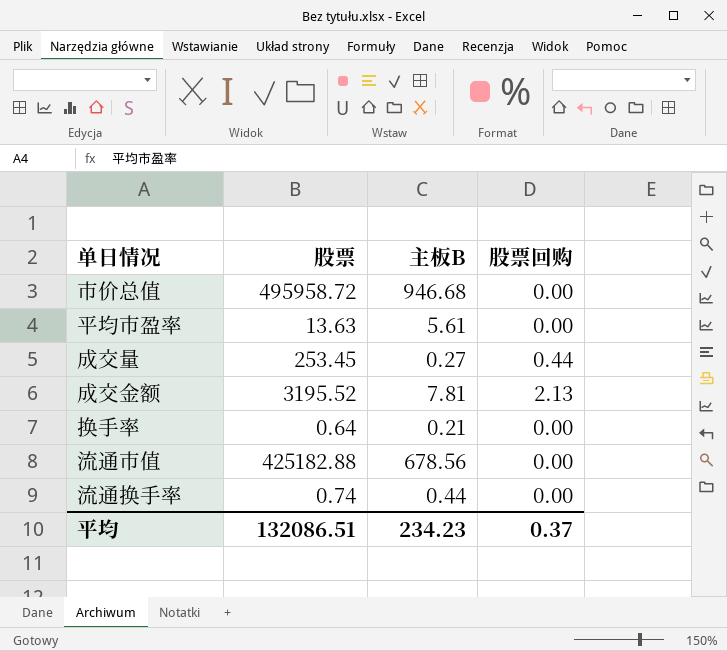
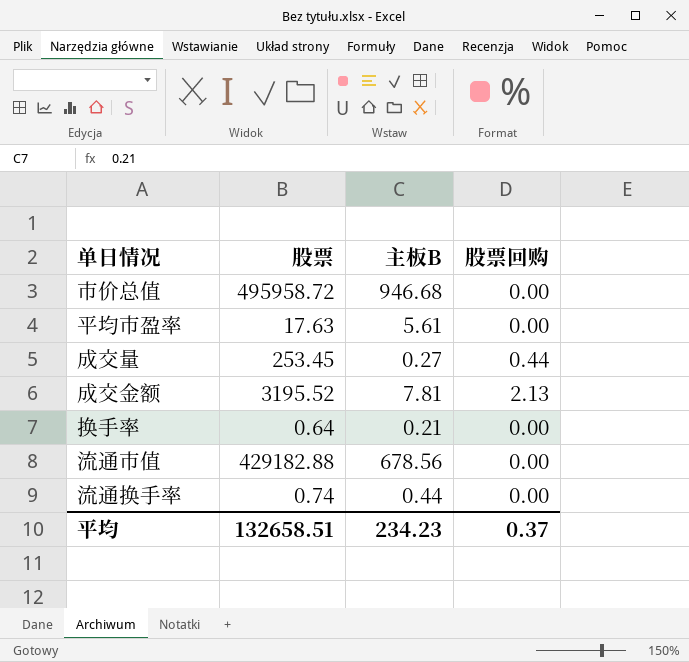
平均市盈率 | 股票: 13.63 -> 17.63
流通市值 | 股票: 425182.88 -> 429182.88
平均 | 股票: 132086.51 -> 132658.51

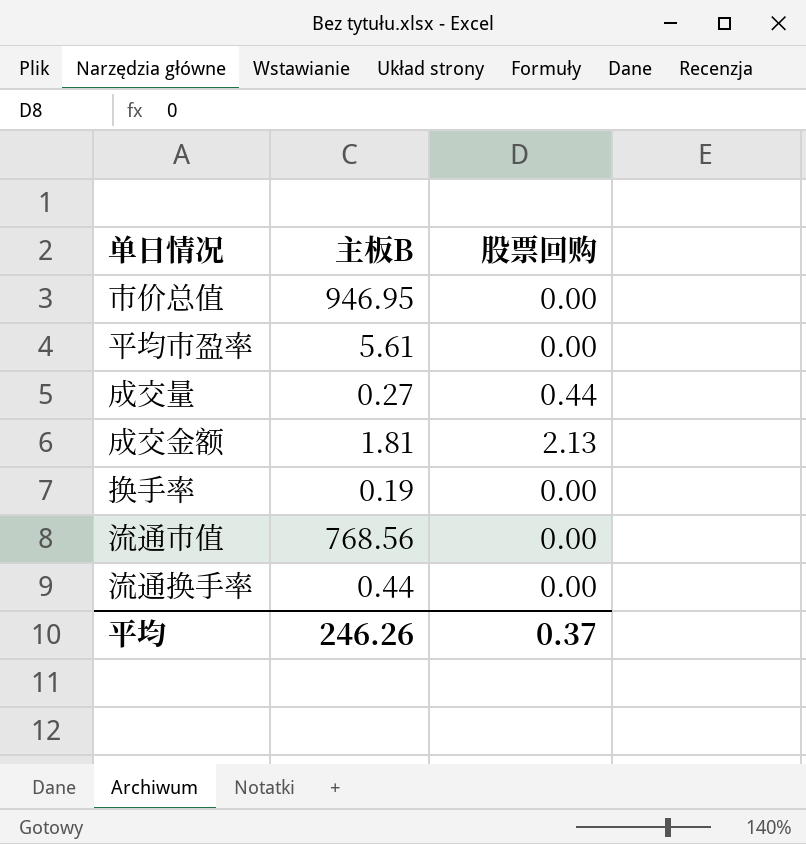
column 股票 | position: 2 -> none
市价总值 | 主板B: 946.68 -> 946.95
成交金额 | 主板B: 7.81 -> 1.81
换手率 | 主板B: 0.21 -> 0.19
流通市值 | 主板B: 678.56 -> 768.56
平均 | 主板B: 234.23 -> 246.26

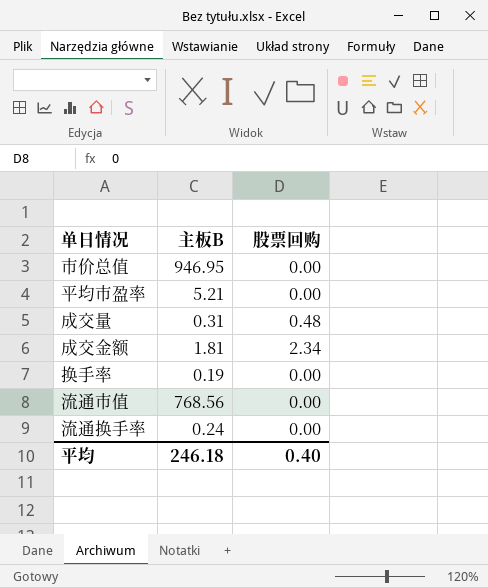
平均市盈率 | 主板B: 5.61 -> 5.21
成交量 | 主板B: 0.27 -> 0.31
成交量 | 股票回购: 0.44 -> 0.48
成交金额 | 股票回购: 2.13 -> 2.34
流通换手率 | 主板B: 0.44 -> 0.24
平均 | 主板B: 246.26 -> 246.18
平均 | 股票回购: 0.37 -> 0.40

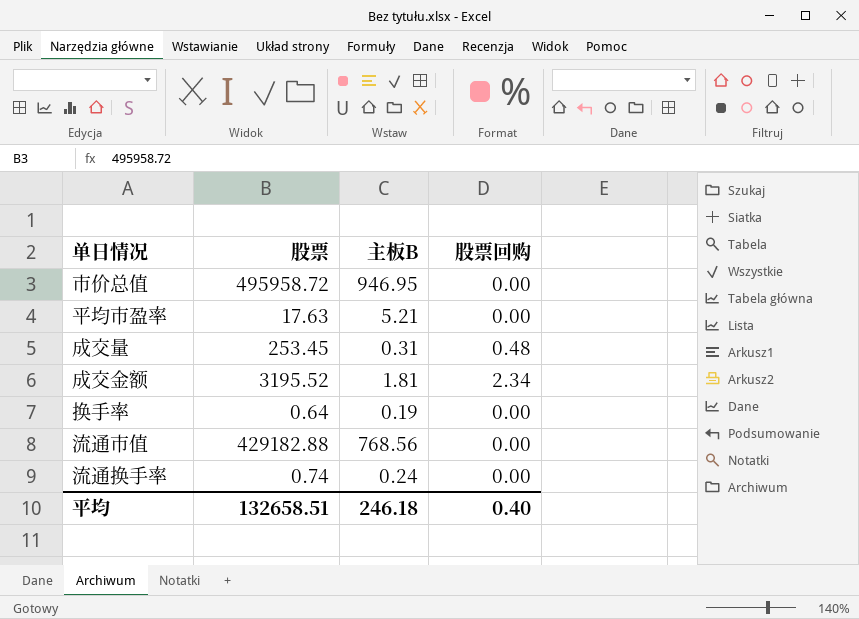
column 股票 | position: none -> 2

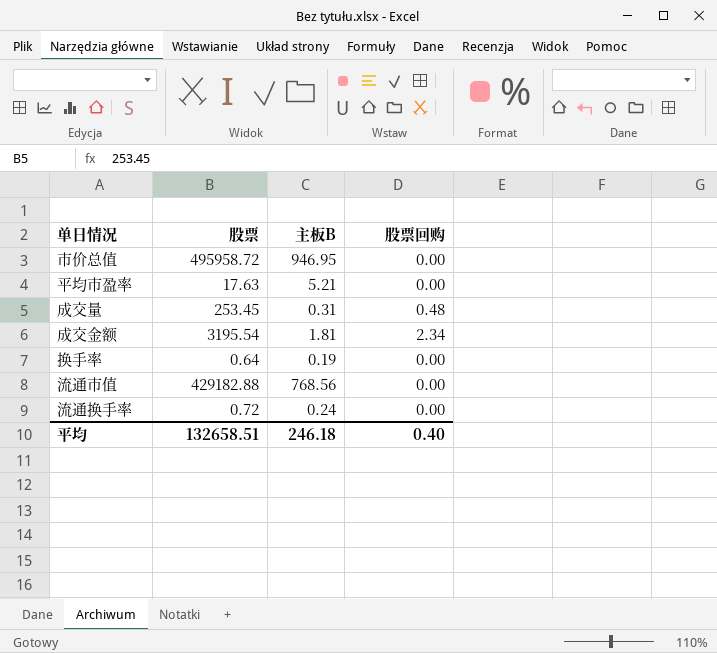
成交金额 | 股票: 3195.52 -> 3195.54
流通换手率 | 股票: 0.74 -> 0.72

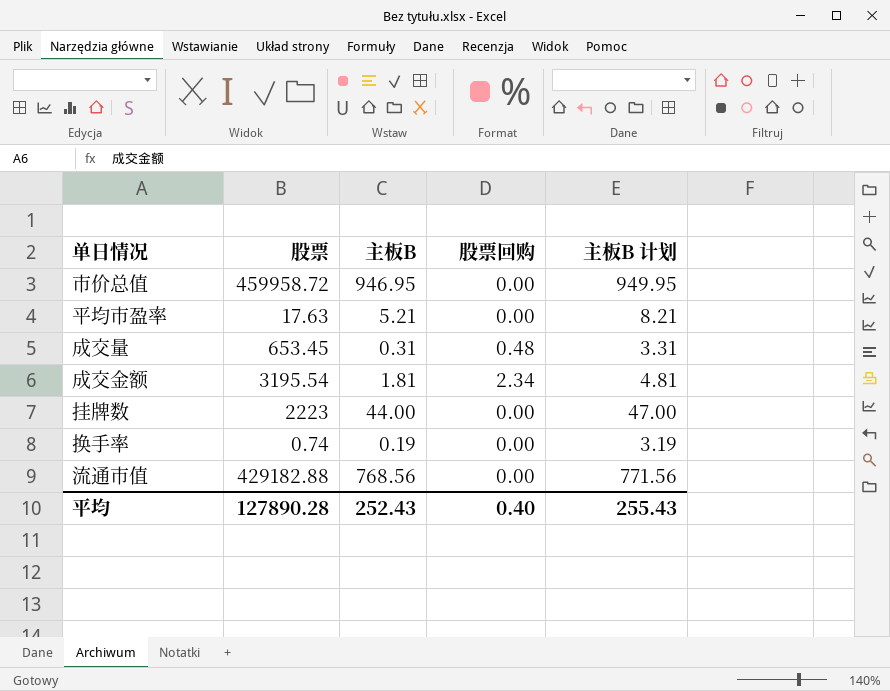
column 主板B 计划 | formula: none -> [主板B] + 3
row 流通换手率: 0.72 | 0.24 | 0.00 -> none
市价总值 | 股票: 495958.72 -> 459958.72
成交量 | 股票: 253.45 -> 653.45
row 挂牌数: none -> 2223 | 44.00 | 0.00 | 47.00
换手率 | 股票: 0.64 -> 0.74
平均 | 股票: 132658.51 -> 127890.28
平均 | 主板B: 246.18 -> 252.43

